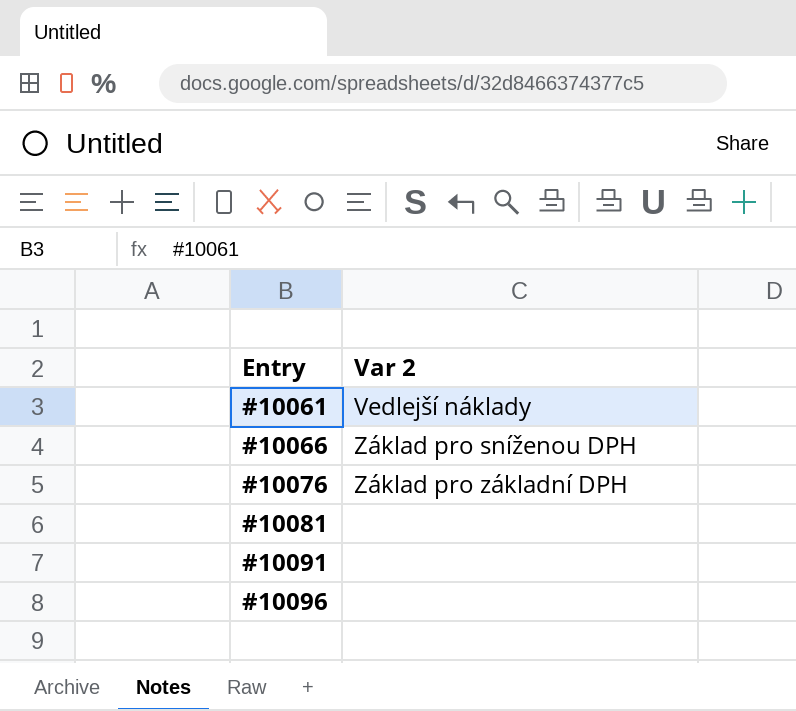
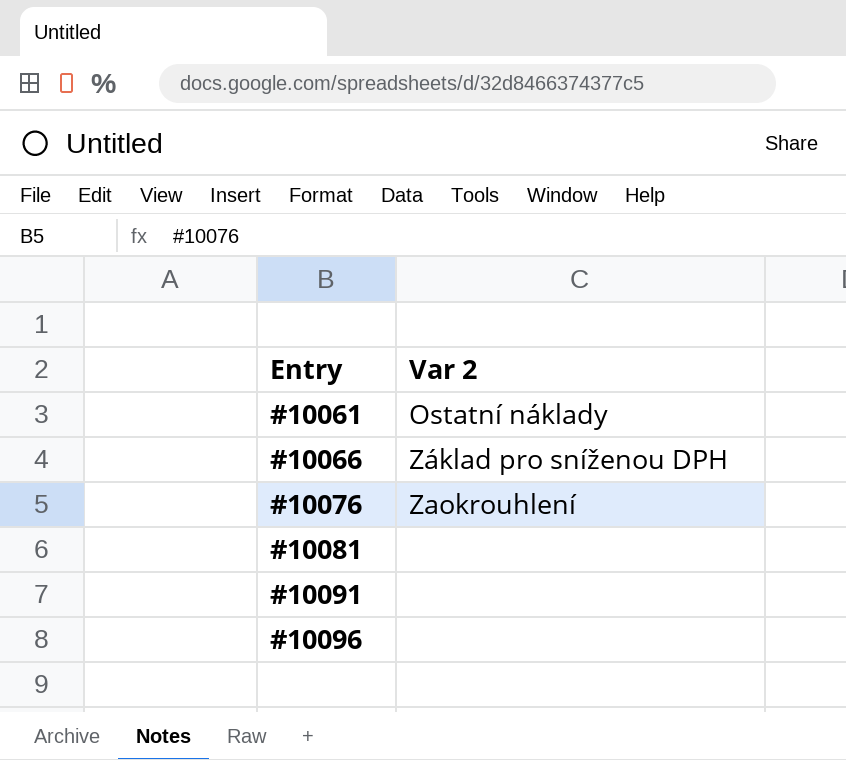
#10061 | Var 2: Vedlejší náklady -> Ostatní náklady
#10076 | Var 2: Základ pro základní DPH -> Zaokrouhlení

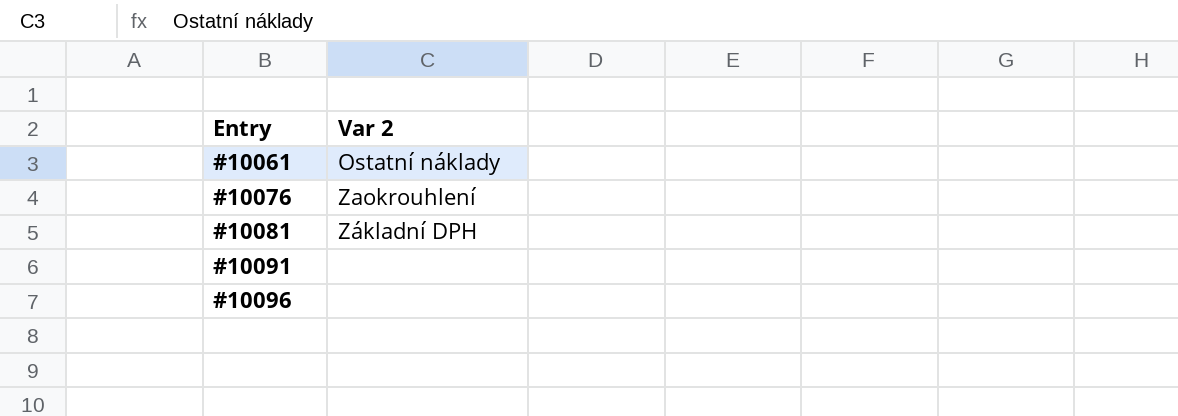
row #10066: Základ pro sníženou DPH -> none
#10081 | Var 2: none -> Základní DPH

